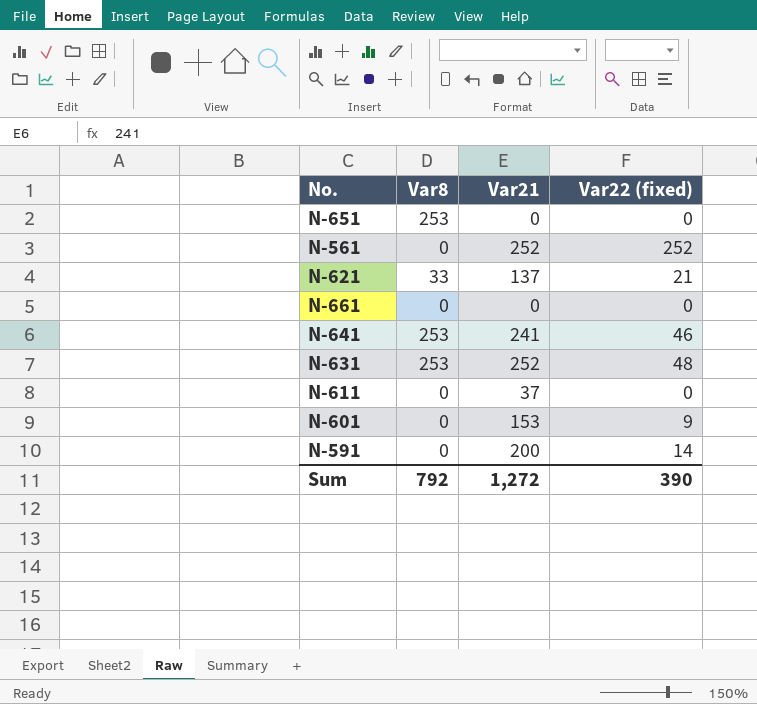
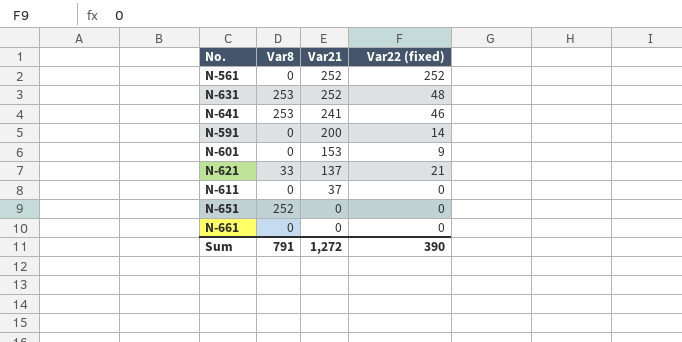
row order: none -> Var21 descending
N-651 | Var8: 253 -> 252
Sum | Var8: 792 -> 791

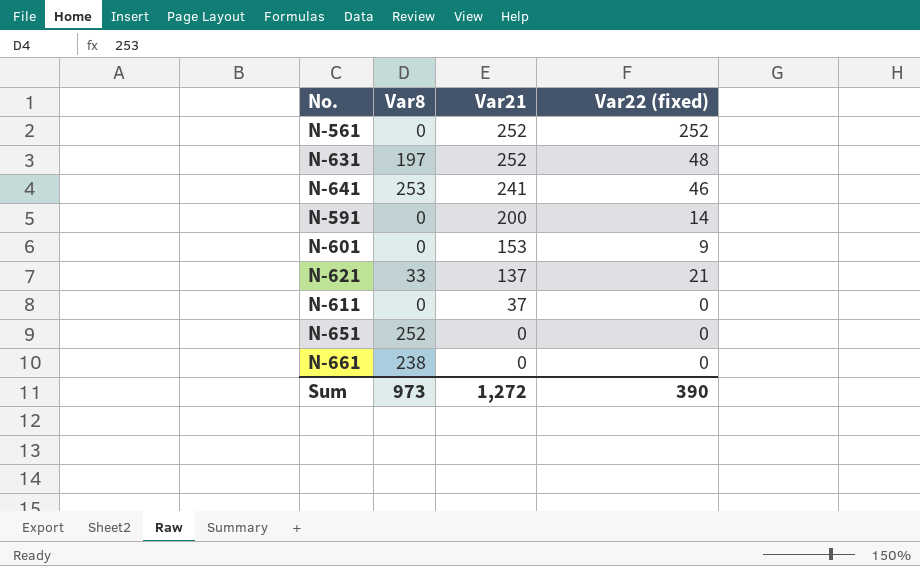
N-631 | Var8: 253 -> 197
N-661 | Var8: 0 -> 238
Sum | Var8: 791 -> 973

